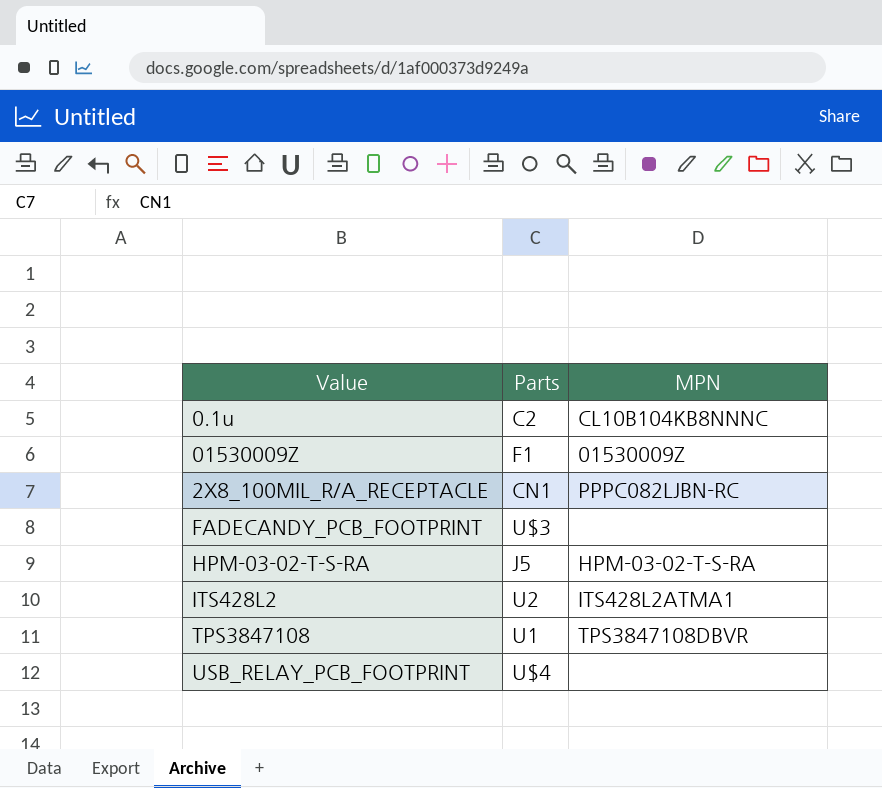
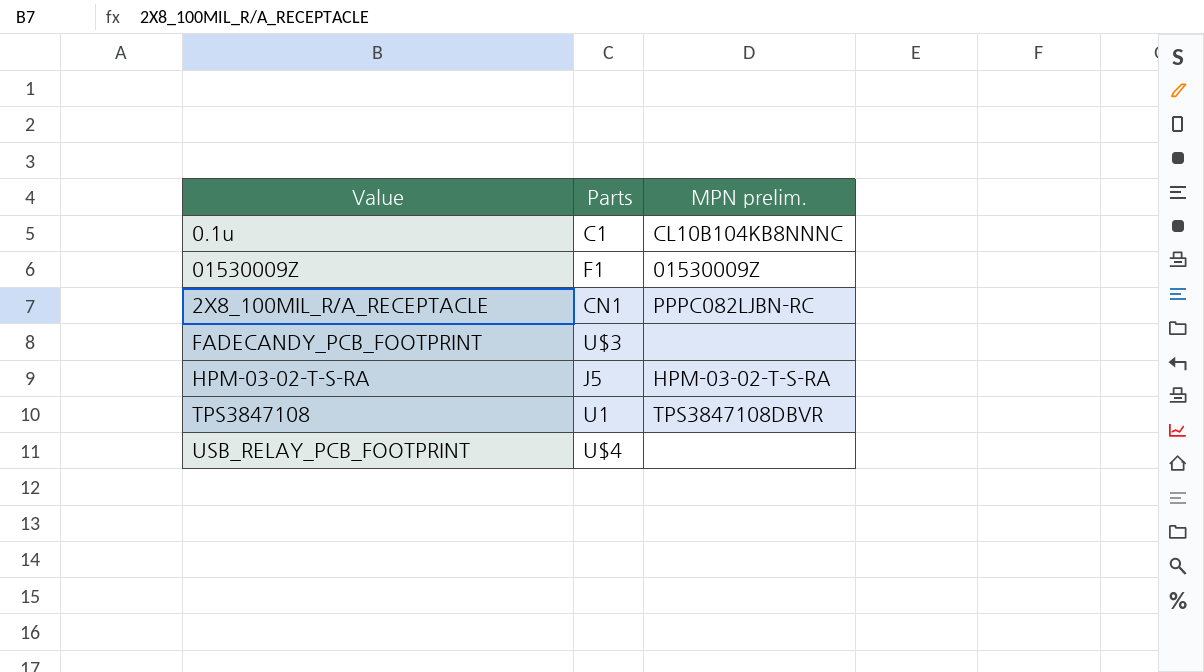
column name: MPN -> MPN prelim.
row ITS428L2: U2 | ITS428L2ATMA1 -> none
0.1u | Parts: C2 -> C1

